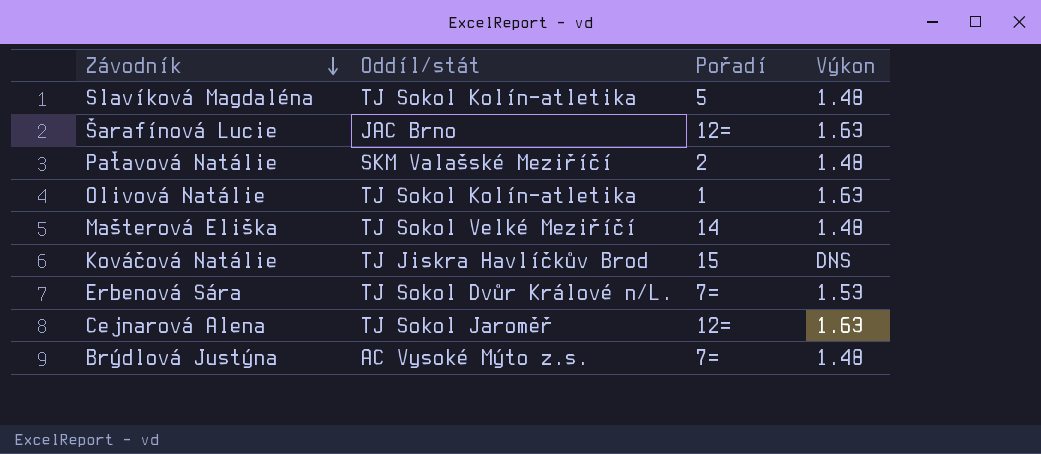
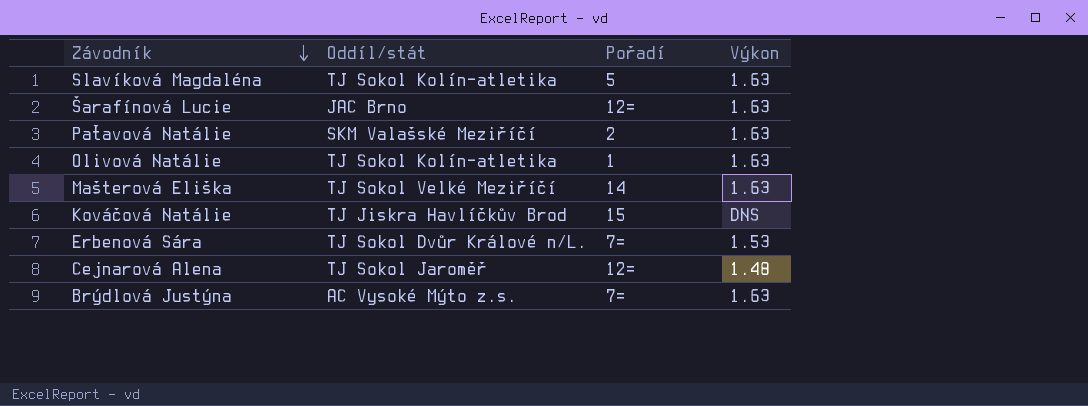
Slavíková Magdaléna | Výkon: 1.48 -> 1.63
Paťavová Natálie | Výkon: 1.48 -> 1.63
Mašterová Eliška | Výkon: 1.48 -> 1.63
Cejnarová Alena | Výkon: 1.63 -> 1.48
Brýdlová Justýna | Výkon: 1.48 -> 1.63

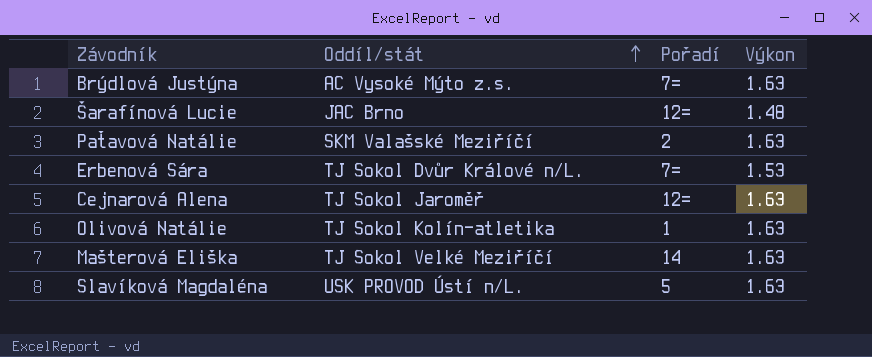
row order: Závodník descending -> Oddíl/stát ascending
row Kováčová Natálie: TJ Jiskra Havlíčkův Brod | 15 | DNS -> none
Šarafínová Lucie | Výkon: 1.63 -> 1.48
Cejnarová Alena | Výkon: 1.48 -> 1.63
Slavíková Magdaléna | Oddíl/stát: TJ Sokol Kolín-atletika -> USK PROVOD Ústí n/L.

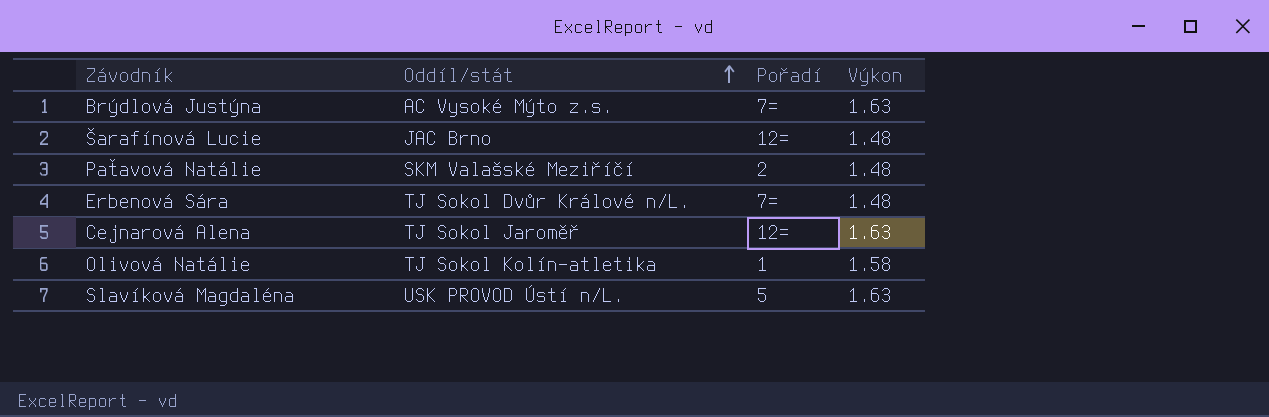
row Mašterová Eliška: TJ Sokol Velké Meziříčí | 14 | 1.63 -> none
Paťavová Natálie | Výkon: 1.63 -> 1.48
Erbenová Sára | Výkon: 1.53 -> 1.48
Olivová Natálie | Výkon: 1.63 -> 1.58

